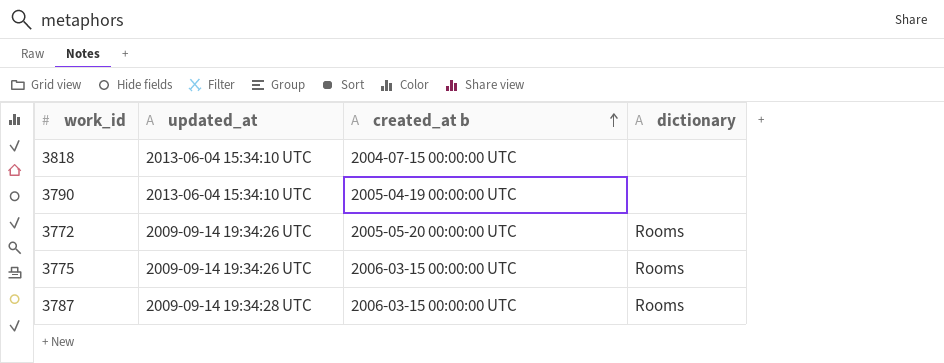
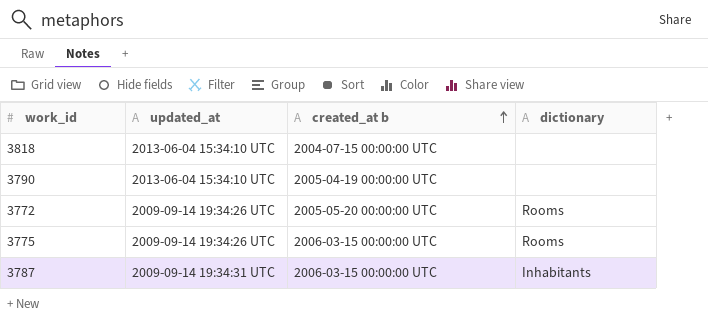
3787 | updated_at: 2009-09-14 19:34:28 UTC -> 2009-09-14 19:34:31 UTC
3787 | dictionary: Rooms -> Inhabitants

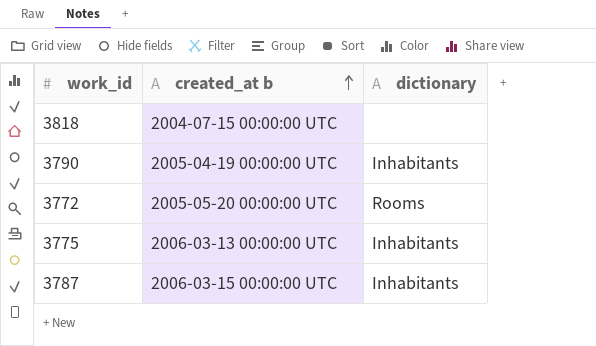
column updated_at | position: 2 -> none
3790 | dictionary: none -> Inhabitants
3775 | created_at b: 2006-03-15 00:00:00 UTC -> 2006-03-13 00:00:00 UTC
3775 | dictionary: Rooms -> Inhabitants

